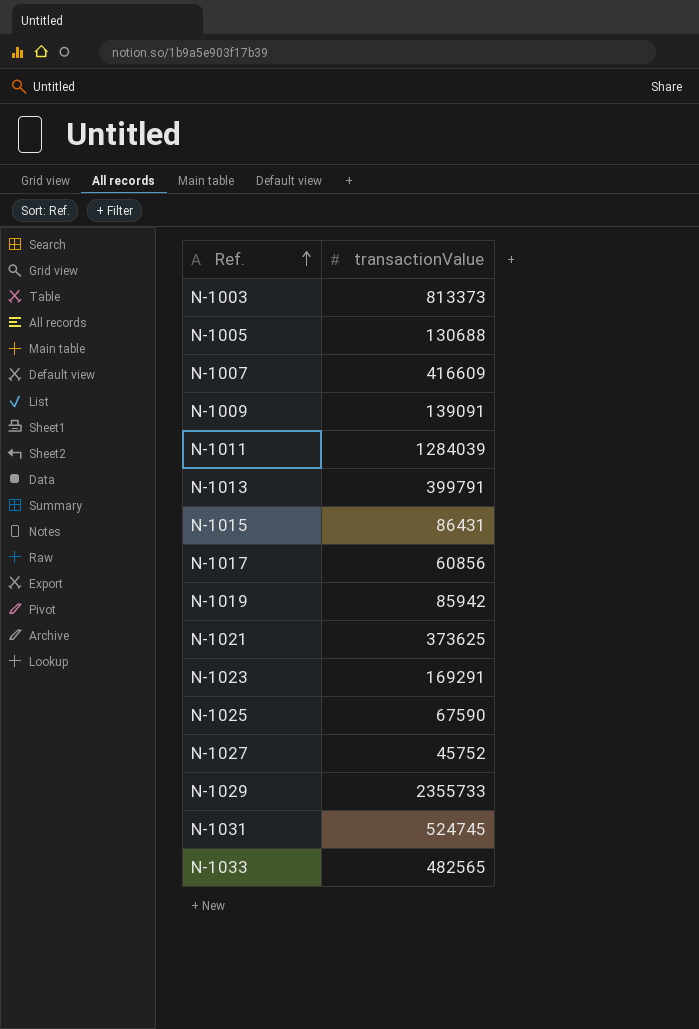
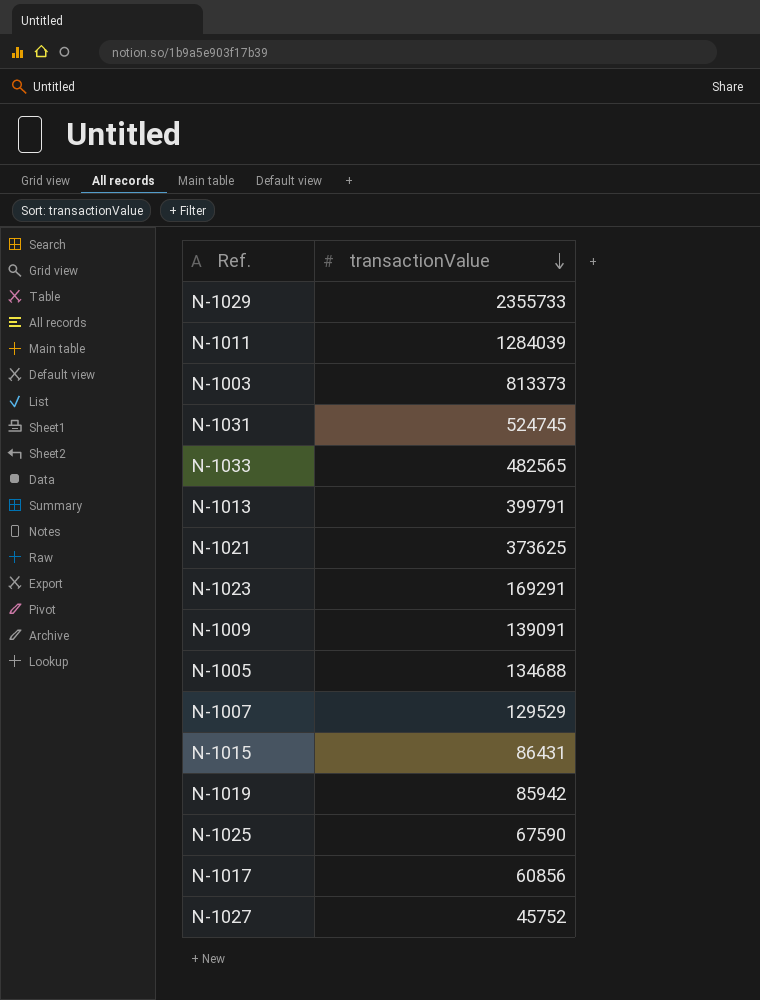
row order: Ref. ascending -> transactionValue descending
N-1005 | transactionValue: 130688 -> 134688
N-1007 | transactionValue: 416609 -> 129529

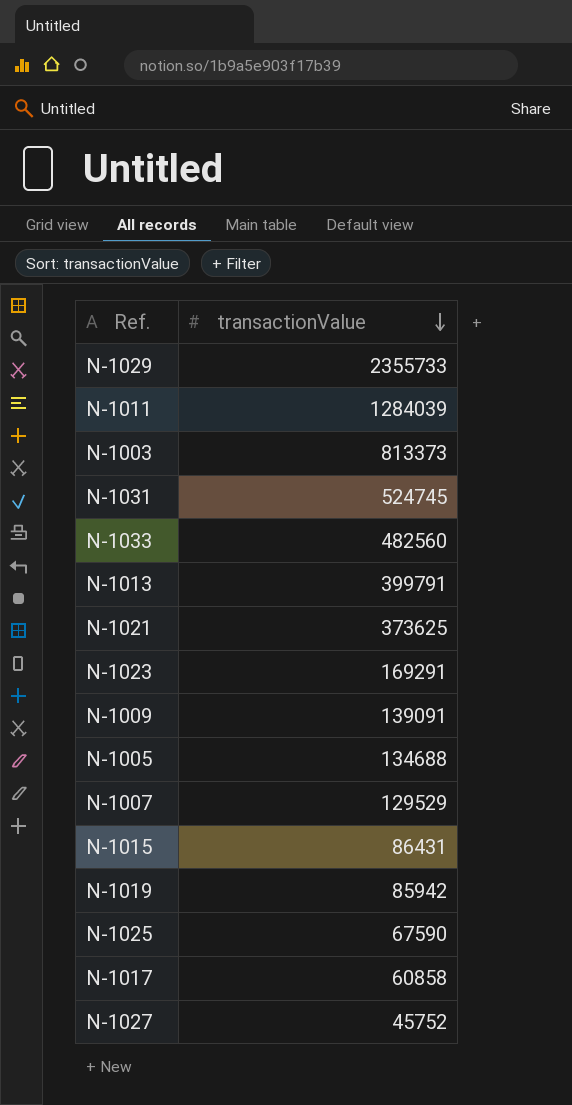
N-1033 | transactionValue: 482565 -> 482560
N-1017 | transactionValue: 60856 -> 60858

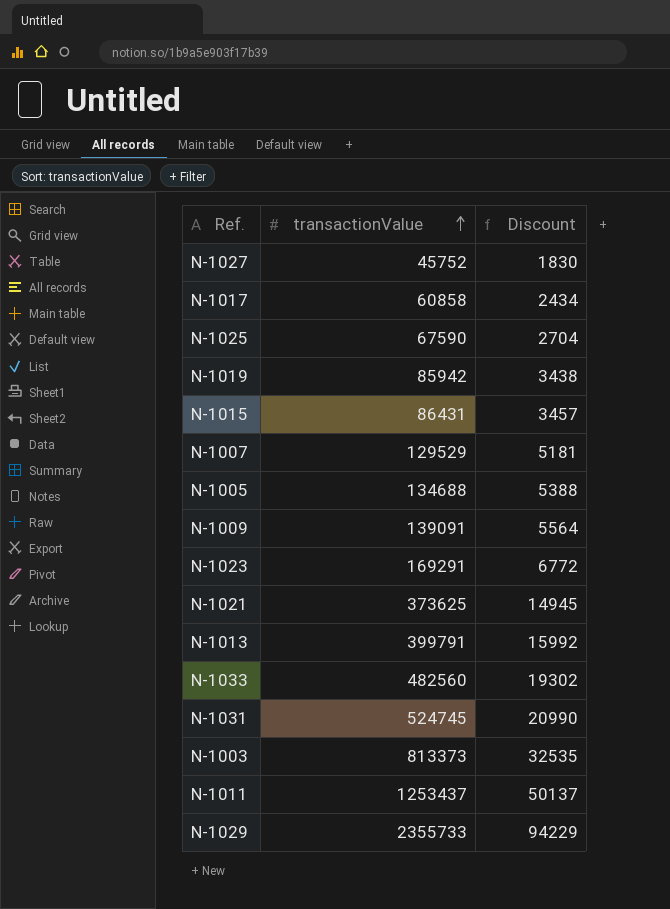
row order: transactionValue descending -> transactionValue ascending
column Discount | formula: none -> [transactionValue] * 0.04
N-1011 | transactionValue: 1284039 -> 1253437

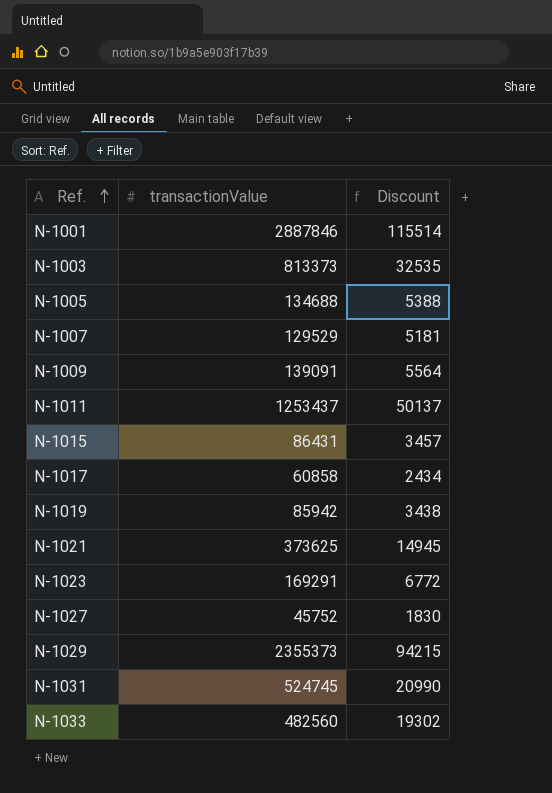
row order: transactionValue ascending -> Ref. ascending
row N-1025: 67590 | 2704 -> none
row N-1013: 399791 | 15992 -> none
row N-1001: none -> 2887846 | 115514
N-1029 | transactionValue: 2355733 -> 2355373
N-1029 | Discount: 94229 -> 94215

